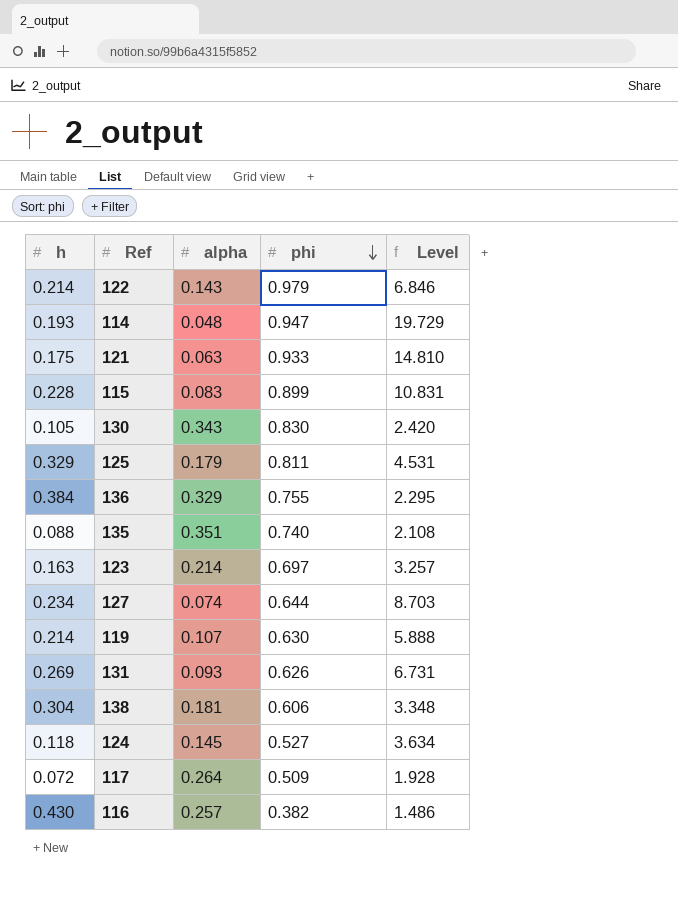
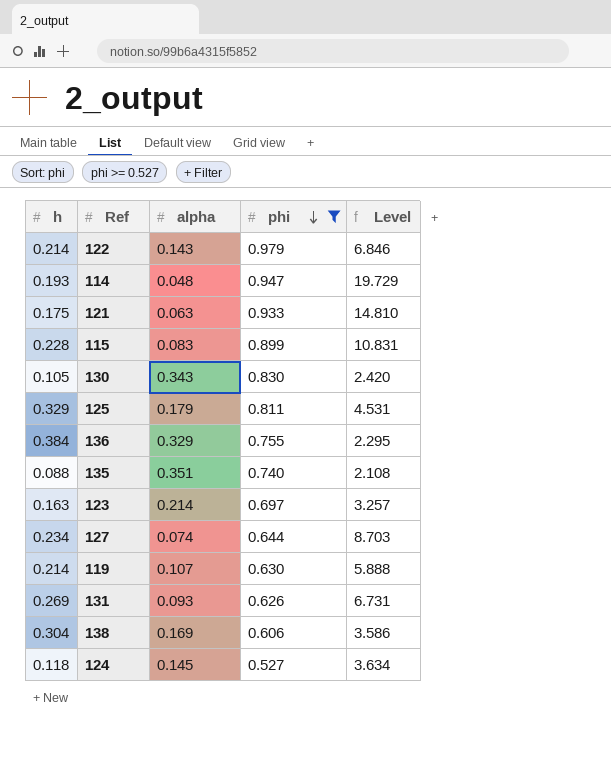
filter: none -> phi >= 0.527
138 | alpha: 0.181 -> 0.169
138 | Level: 3.348 -> 3.586

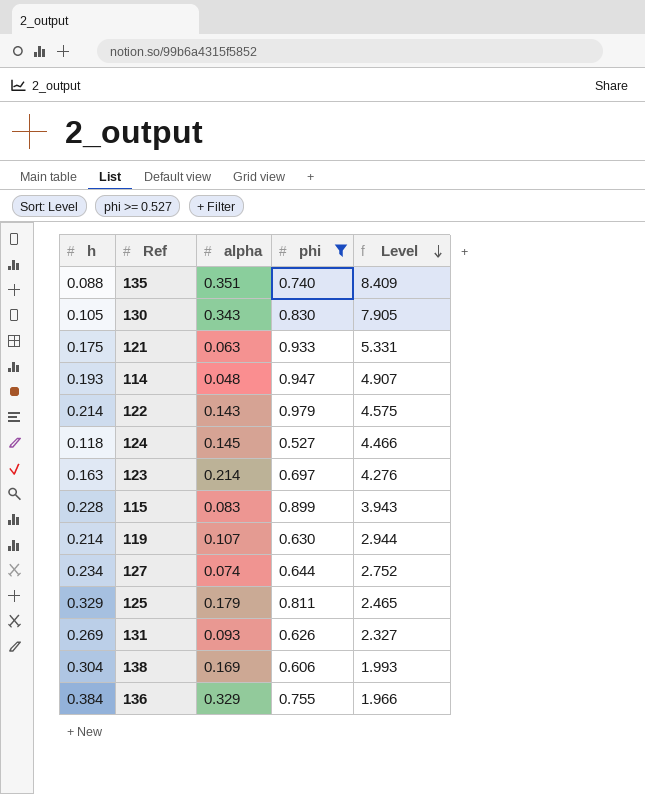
row order: phi descending -> Level descending
column Level | formula: [phi] / [alpha] -> [phi] / [h]

